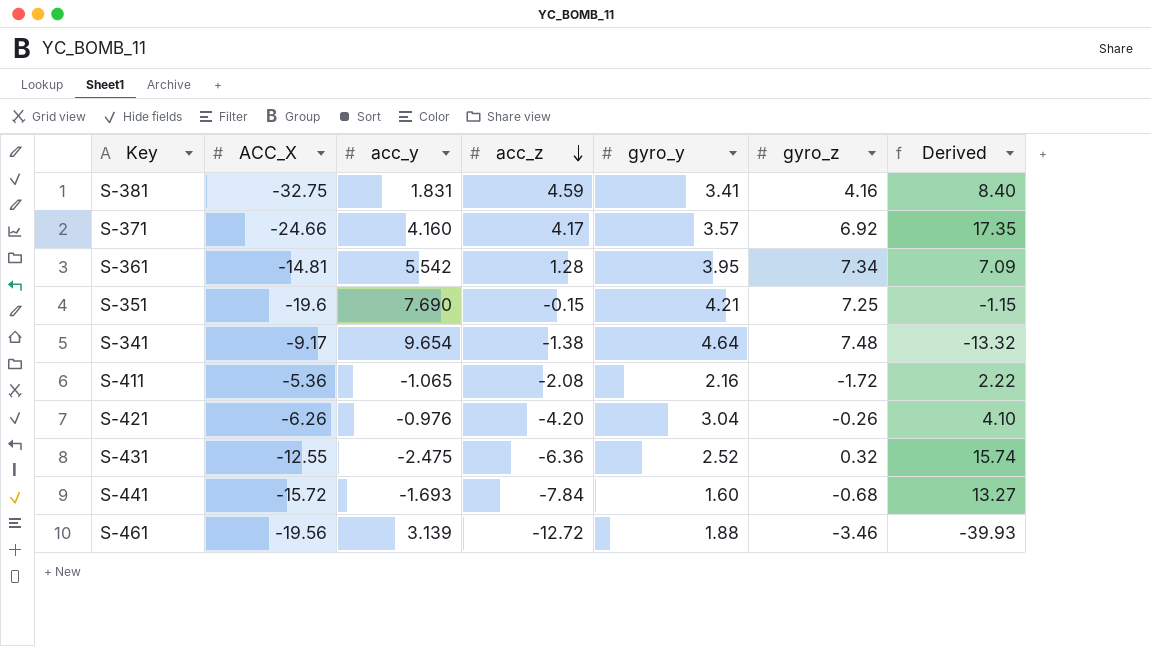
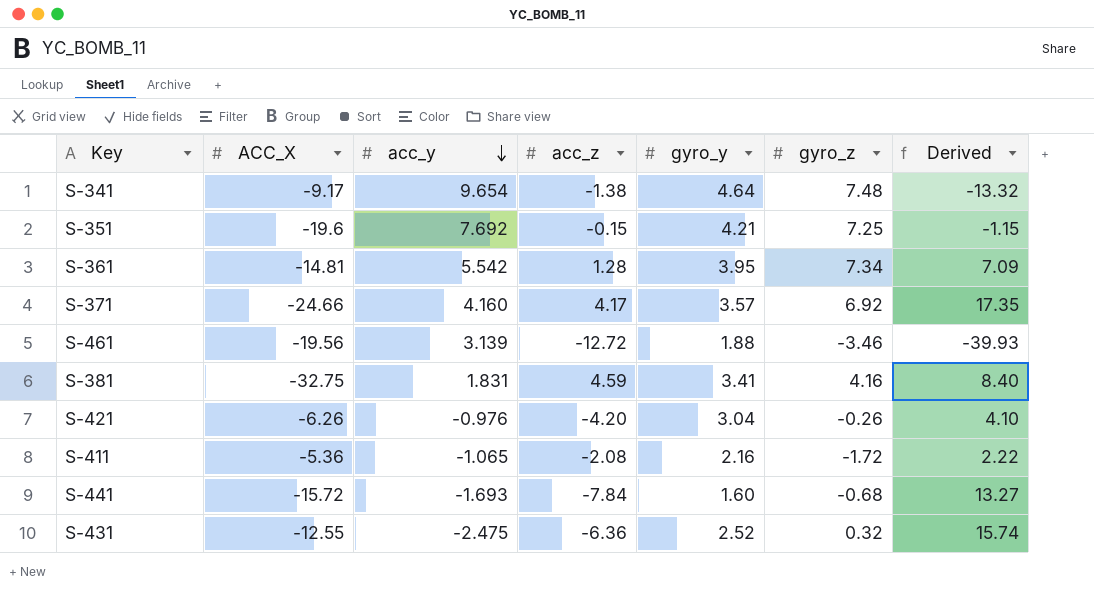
row order: acc_z descending -> acc_y descending
S-351 | acc_y: 7.690 -> 7.692

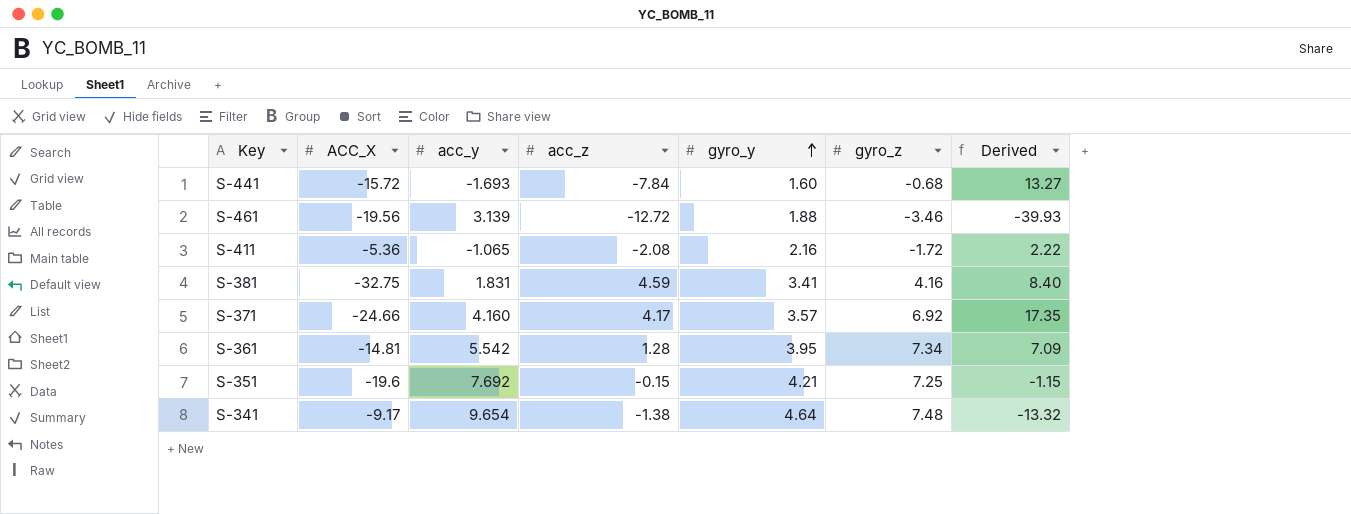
row order: acc_y descending -> gyro_y ascending
row S-421: -6.26 | -0.976 | -4.20 | 3.04 | -0.26 | 4.10 -> none
row S-431: -12.55 | -2.475 | -6.36 | 2.52 | 0.32 | 15.74 -> none

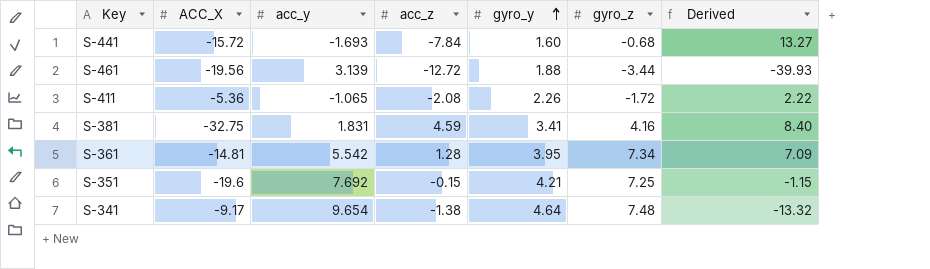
row S-371: -24.66 | 4.160 | 4.17 | 3.57 | 6.92 | 17.35 -> none
S-461 | gyro_z: -3.46 -> -3.44
S-411 | gyro_y: 2.16 -> 2.26

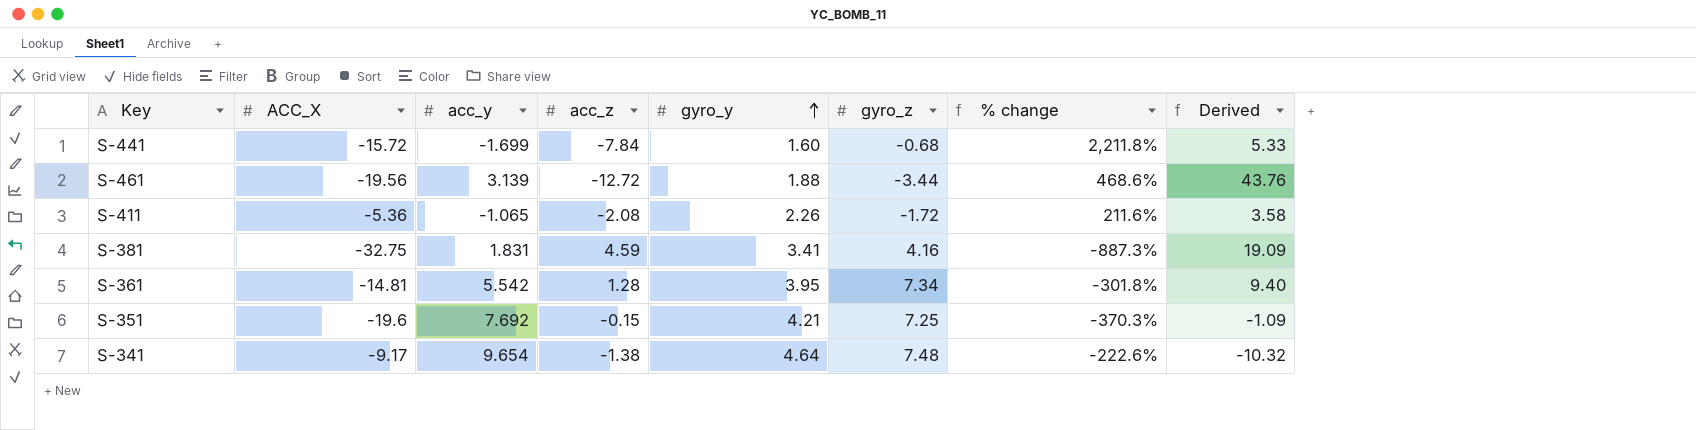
column % change | formula: none -> ([ACC_X] - [gyro_z]) / [gyro_z]
column Derived | formula: [acc_y] * [acc_z] -> [acc_z] * [gyro_z]
S-441 | acc_y: -1.693 -> -1.699

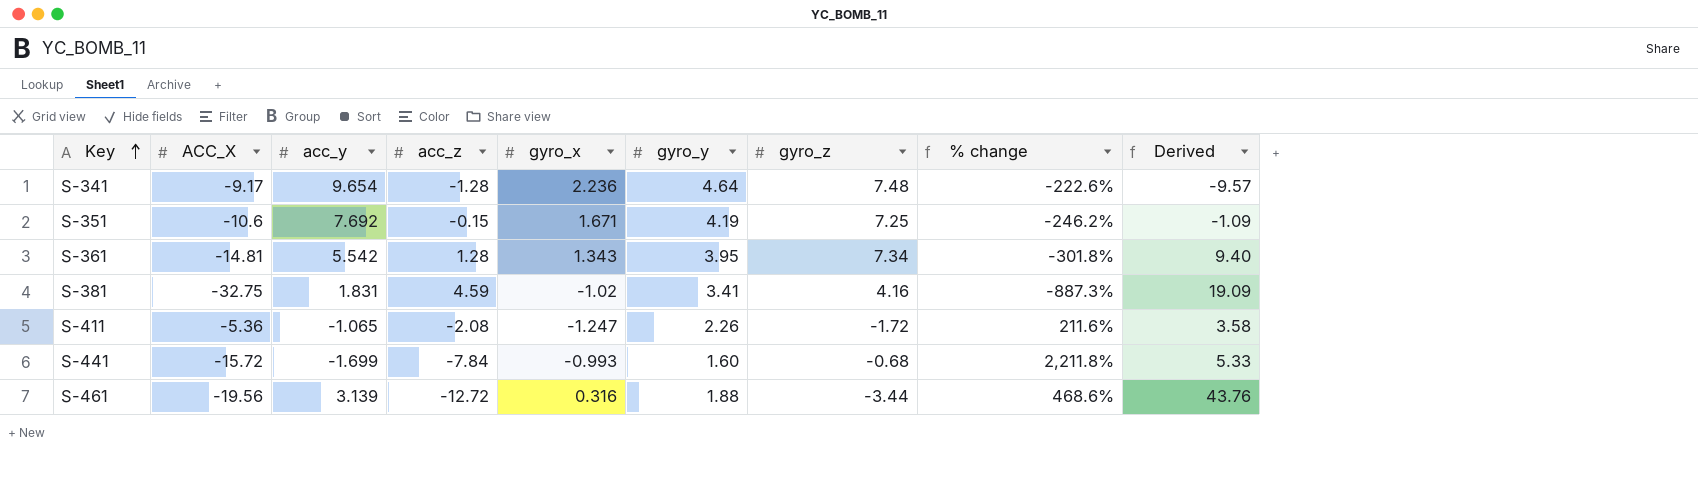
row order: gyro_y ascending -> Key ascending
column gyro_x | position: none -> 5
S-341 | acc_z: -1.38 -> -1.28
S-341 | Derived: -10.32 -> -9.57
S-351 | ACC_X: -19.6 -> -10.6
S-351 | gyro_y: 4.21 -> 4.19
S-351 | % change: -370.3% -> -246.2%

